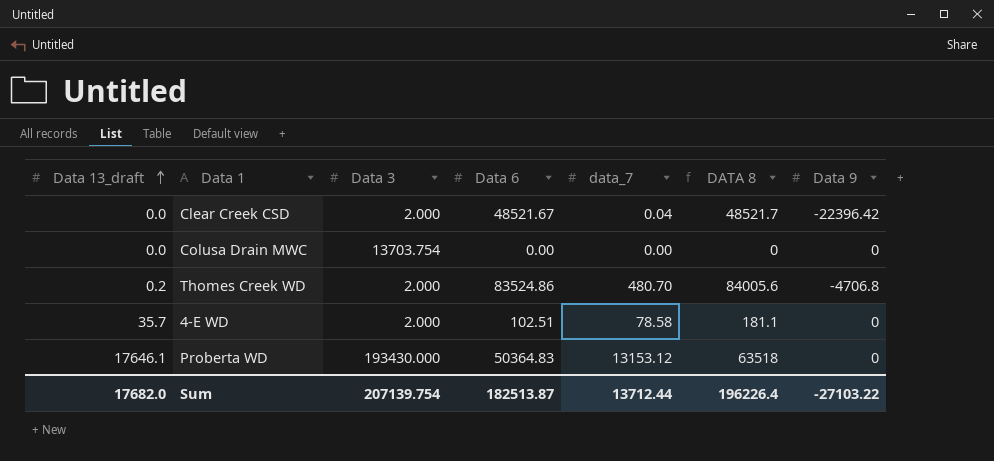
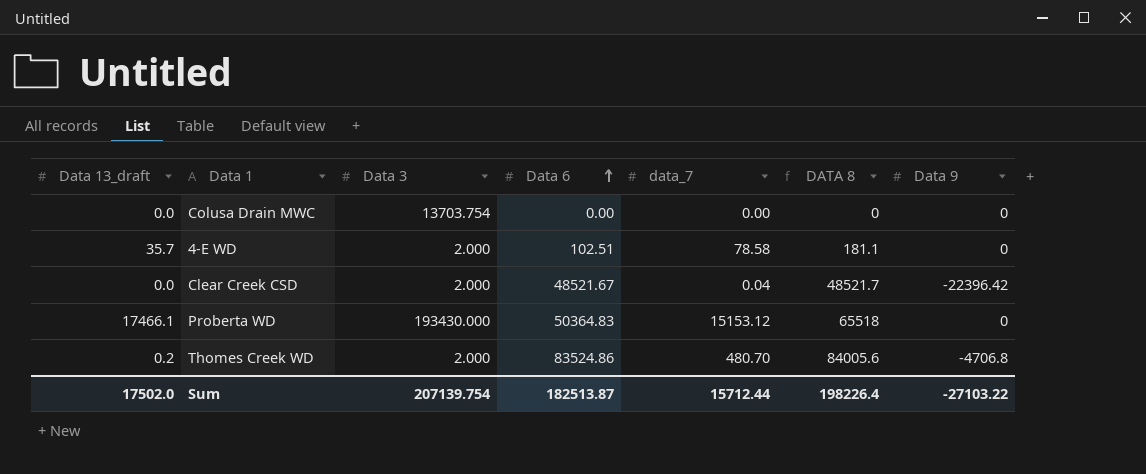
row order: Data 13_draft ascending -> Data 6 ascending
Proberta WD | Data 13_draft: 17646.1 -> 17466.1
Proberta WD | data_7: 13153.12 -> 15153.12
Proberta WD | DATA 8: 63518 -> 65518
Sum | Data 13_draft: 17682.0 -> 17502.0
Sum | data_7: 13712.44 -> 15712.44
Sum | DATA 8: 196226.4 -> 198226.4

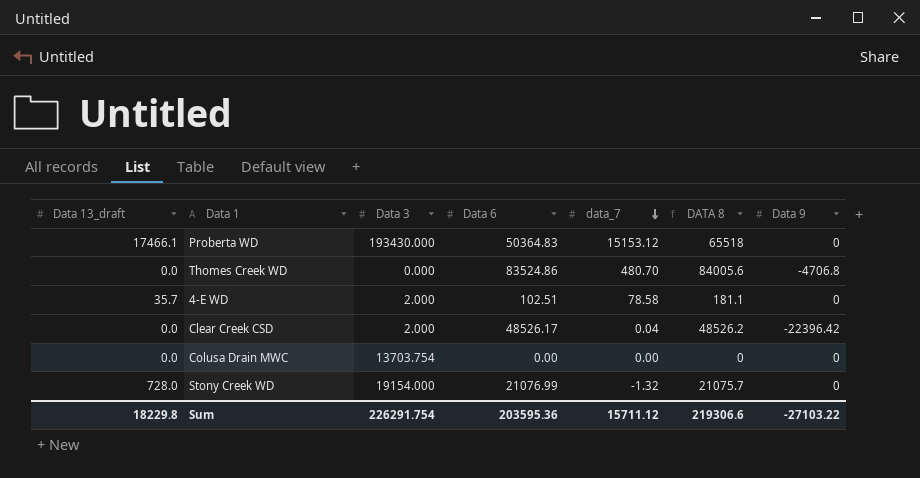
row order: Data 6 ascending -> data_7 descending
Thomes Creek WD | Data 13_draft: 0.2 -> 0.0
Thomes Creek WD | Data 3: 2.000 -> 0.000
Clear Creek CSD | Data 6: 48521.67 -> 48526.17
Clear Creek CSD | DATA 8: 48521.7 -> 48526.2
row Stony Creek WD: none -> 728.0 | 19154.000 | 21076.99 | -1.32 | 21075.7 | 0
Sum | Data 13_draft: 17502.0 -> 18229.8
Sum | Data 3: 207139.754 -> 226291.754
Sum | Data 6: 182513.87 -> 203595.36
Sum | data_7: 15712.44 -> 15711.12
Sum | DATA 8: 198226.4 -> 219306.6

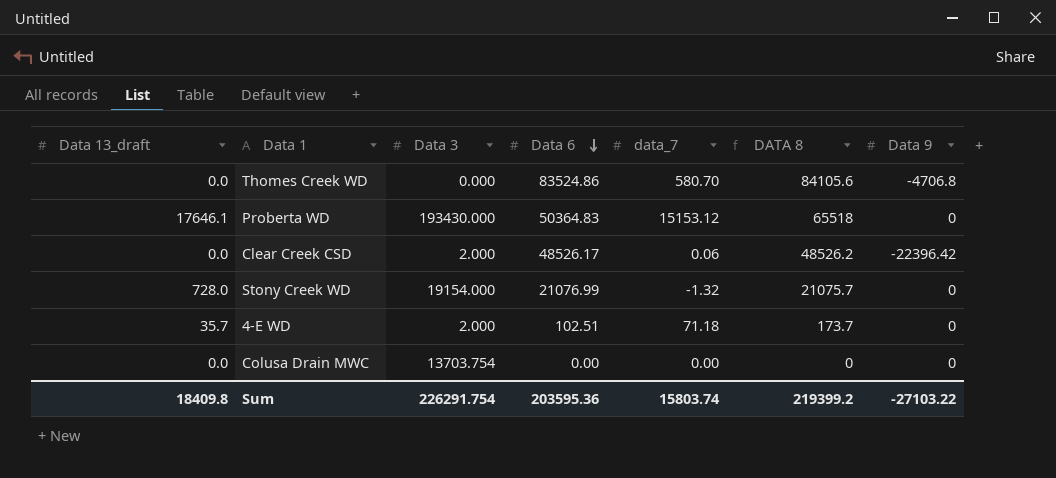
row order: data_7 descending -> Data 6 descending
Thomes Creek WD | data_7: 480.70 -> 580.70
Thomes Creek WD | DATA 8: 84005.6 -> 84105.6
Proberta WD | Data 13_draft: 17466.1 -> 17646.1
Clear Creek CSD | data_7: 0.04 -> 0.06
4-E WD | data_7: 78.58 -> 71.18
4-E WD | DATA 8: 181.1 -> 173.7
Sum | Data 13_draft: 18229.8 -> 18409.8
Sum | data_7: 15711.12 -> 15803.74
Sum | DATA 8: 219306.6 -> 219399.2

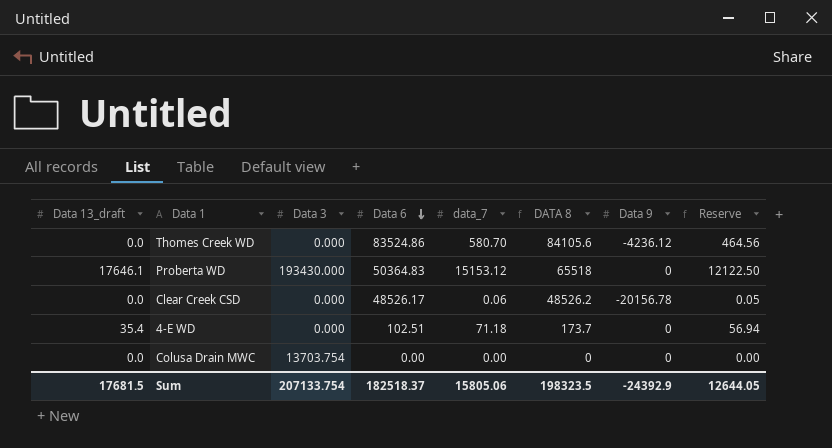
column Reserve | formula: none -> [data_7] * 0.8
row Stony Creek WD: 728.0 | 19154.000 | 21076.99 | -1.32 | 21075.7 | 0 -> none
Thomes Creek WD | Data 9: -4706.8 -> -4236.12
Clear Creek CSD | Data 3: 2.000 -> 0.000
Clear Creek CSD | Data 9: -22396.42 -> -20156.78
4-E WD | Data 13_draft: 35.7 -> 35.4
4-E WD | Data 3: 2.000 -> 0.000
Sum | Data 13_draft: 18409.8 -> 17681.5
Sum | Data 3: 226291.754 -> 207133.754
Sum | Data 6: 203595.36 -> 182518.37
Sum | data_7: 15803.74 -> 15805.06
Sum | DATA 8: 219399.2 -> 198323.5
Sum | Data 9: -27103.22 -> -24392.9

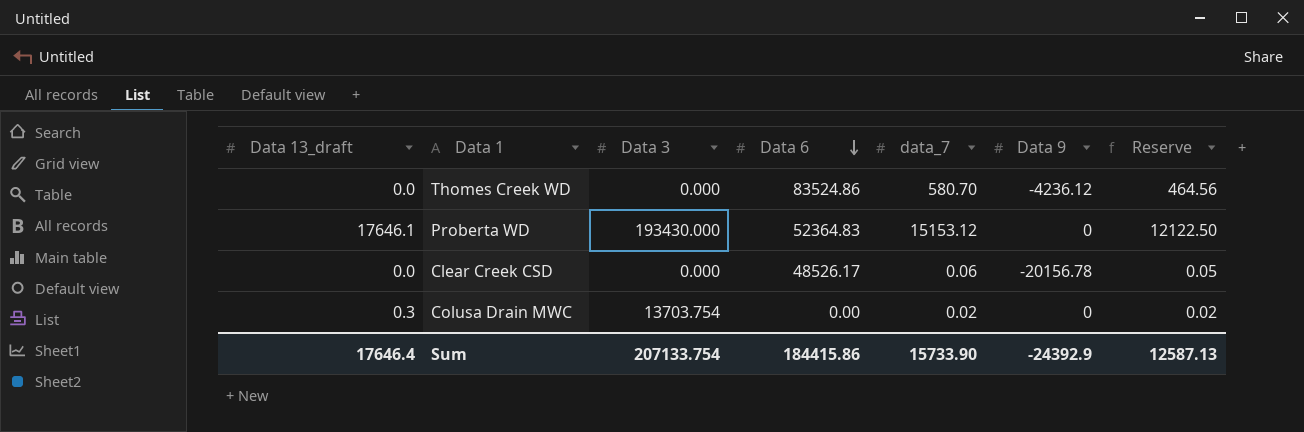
column DATA 8 | formula: [Data 6] + [data_7] -> none
row 4-E WD: 35.4 | 0.000 | 102.51 | 71.18 | 173.7 | 0 | 56.94 -> none
Proberta WD | Data 6: 50364.83 -> 52364.83
Colusa Drain MWC | Data 13_draft: 0.0 -> 0.3
Colusa Drain MWC | data_7: 0.00 -> 0.02
Colusa Drain MWC | Reserve: 0.00 -> 0.02
Sum | Data 13_draft: 17681.5 -> 17646.4
Sum | Data 6: 182518.37 -> 184415.86
Sum | data_7: 15805.06 -> 15733.90
Sum | Reserve: 12644.05 -> 12587.13

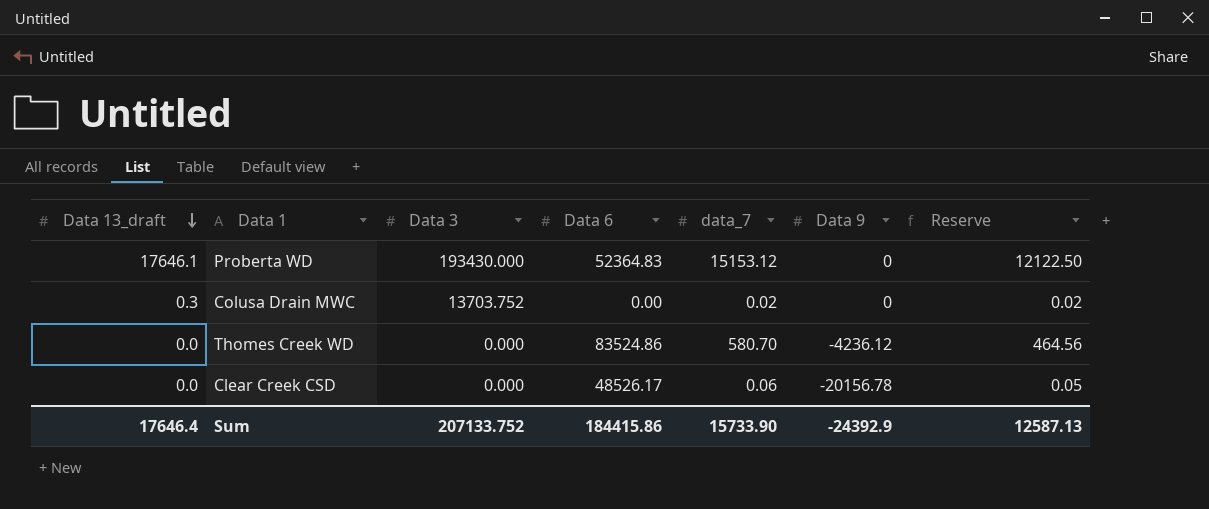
row order: Data 6 descending -> Data 13_draft descending
Colusa Drain MWC | Data 3: 13703.754 -> 13703.752
Sum | Data 3: 207133.754 -> 207133.752

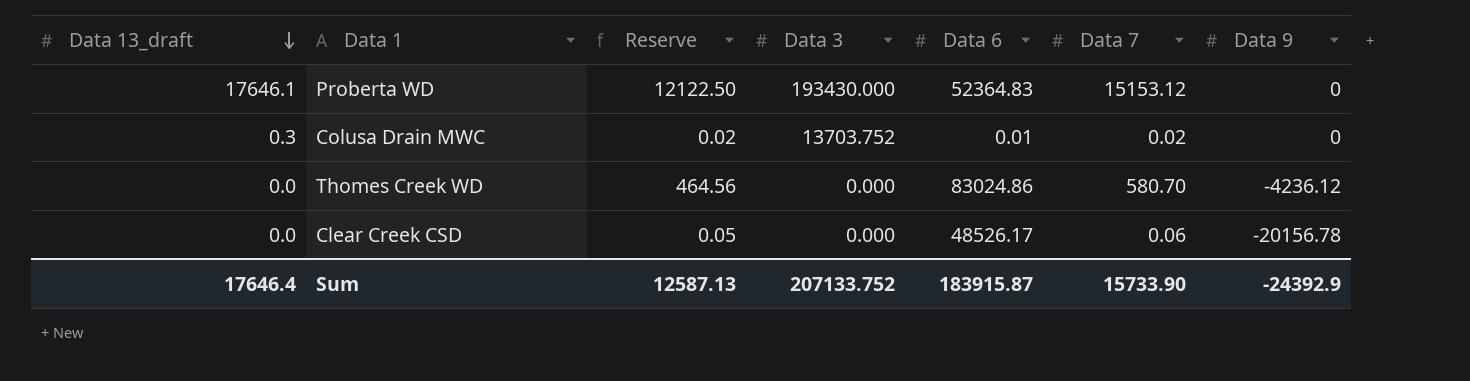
column Reserve | position: 7 -> 3
column name: data_7 -> Data 7
Colusa Drain MWC | Data 6: 0.00 -> 0.01
Thomes Creek WD | Data 6: 83524.86 -> 83024.86
Sum | Data 6: 184415.86 -> 183915.87

